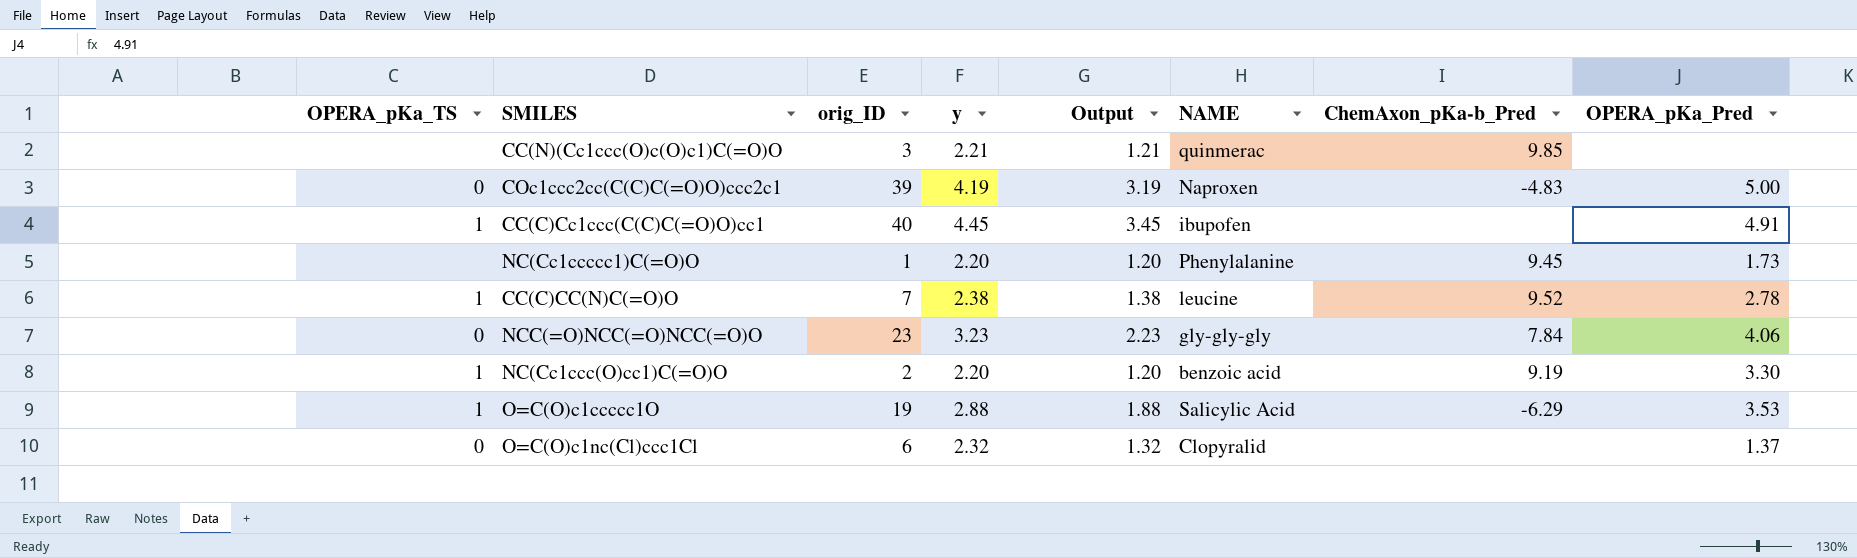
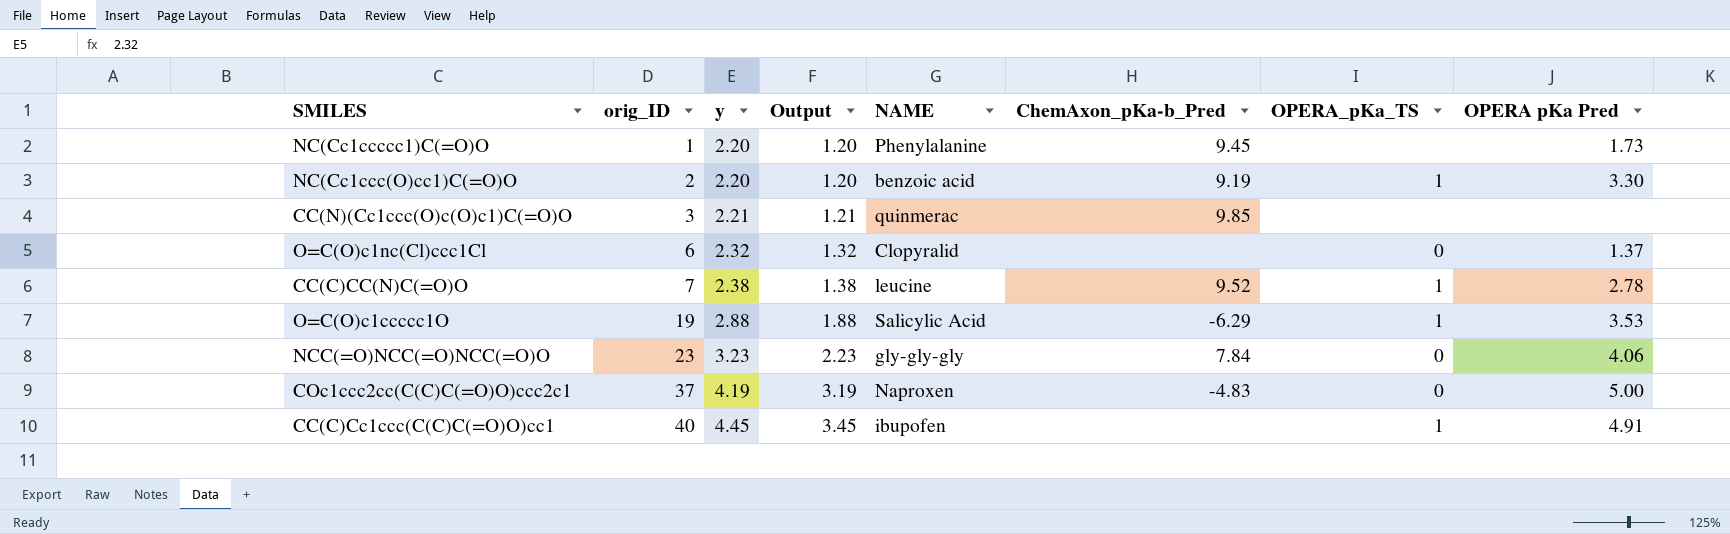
row order: none -> orig_ID ascending
column OPERA_pKa_TS | position: 1 -> 7
column name: OPERA_pKa_Pred -> OPERA pKa Pred
COc1ccc2cc(C(C)C(=O)O)ccc2c1 | orig_ID: 39 -> 37

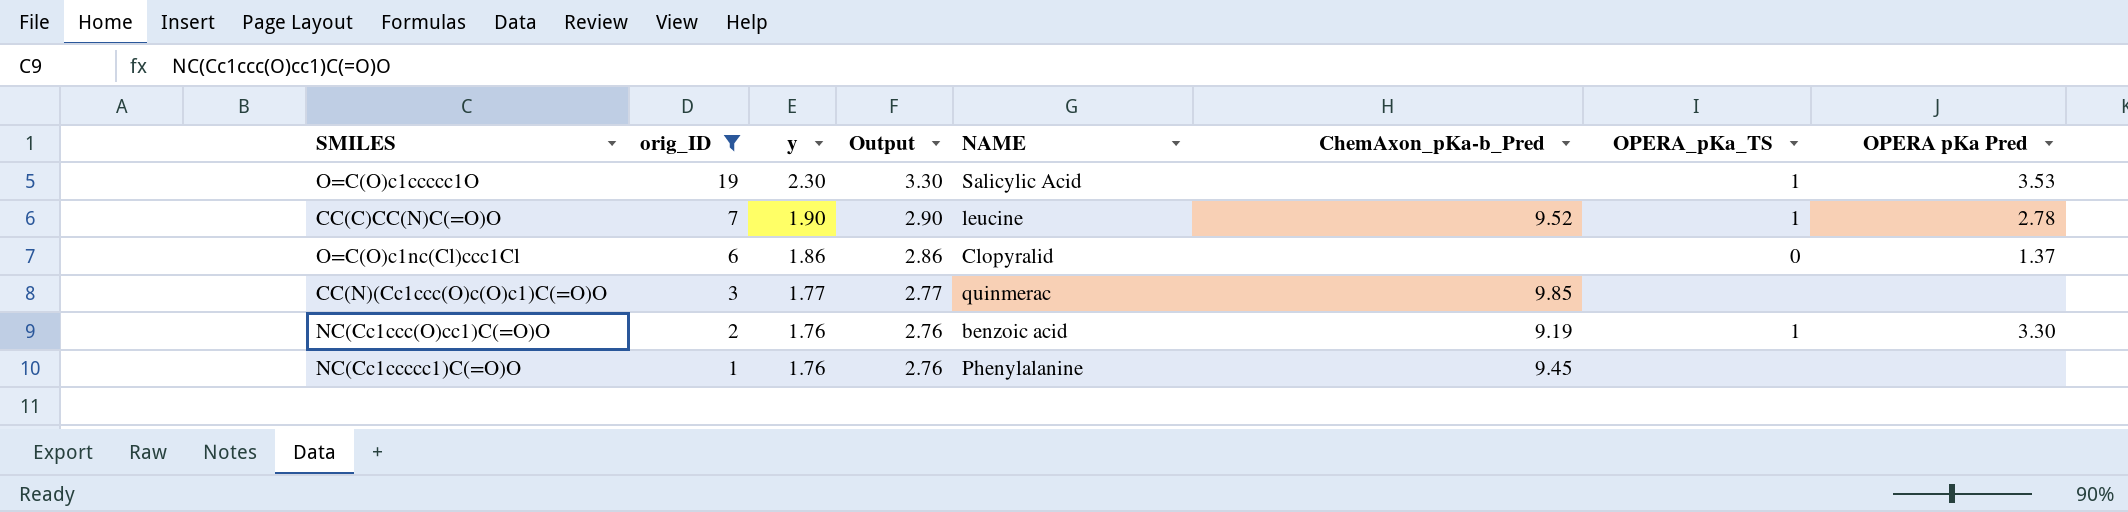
filter: none -> orig_ID <= 19
row order: orig_ID ascending -> orig_ID descending
column Output | formula: [y] - 1 -> [y] + 1
O=C(O)c1ccccc1O | y: 2.88 -> 2.30
O=C(O)c1ccccc1O | ChemAxon_pKa-b_Pred: -6.29 -> none
CC(C)CC(N)C(=O)O | y: 2.38 -> 1.90
O=C(O)c1nc(Cl)ccc1Cl | y: 2.32 -> 1.86
CC(N)(Cc1ccc(O)c(O)c1)C(=O)O | y: 2.21 -> 1.77
NC(Cc1ccc(O)cc1)C(=O)O | y: 2.20 -> 1.76
NC(Cc1ccccc1)C(=O)O | y: 2.20 -> 1.76
NC(Cc1ccccc1)C(=O)O | OPERA pKa Pred: 1.73 -> none

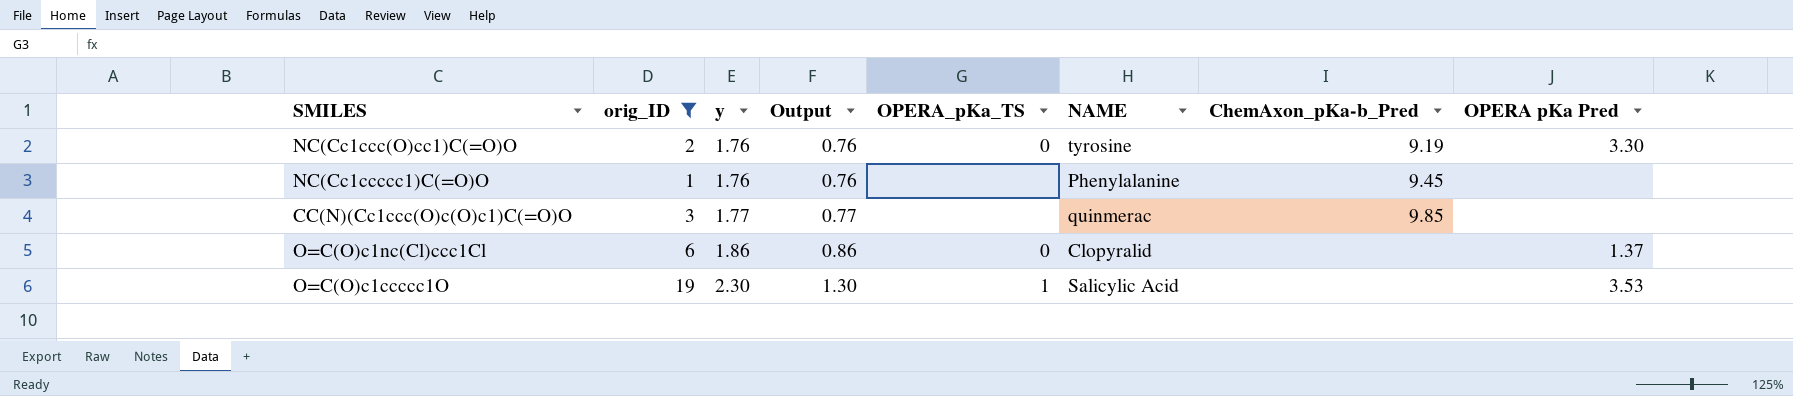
row order: orig_ID descending -> y ascending
column Output | formula: [y] + 1 -> [y] - 1
column OPERA_pKa_TS | position: 7 -> 5
row CC(C)CC(N)C(=O)O: 7 | 1.90 | 2.90 | leucine | 9.52 | 1 | 2.78 -> none
NC(Cc1ccc(O)cc1)C(=O)O | OPERA_pKa_TS: 1 -> 0
NC(Cc1ccc(O)cc1)C(=O)O | NAME: benzoic acid -> tyrosine

